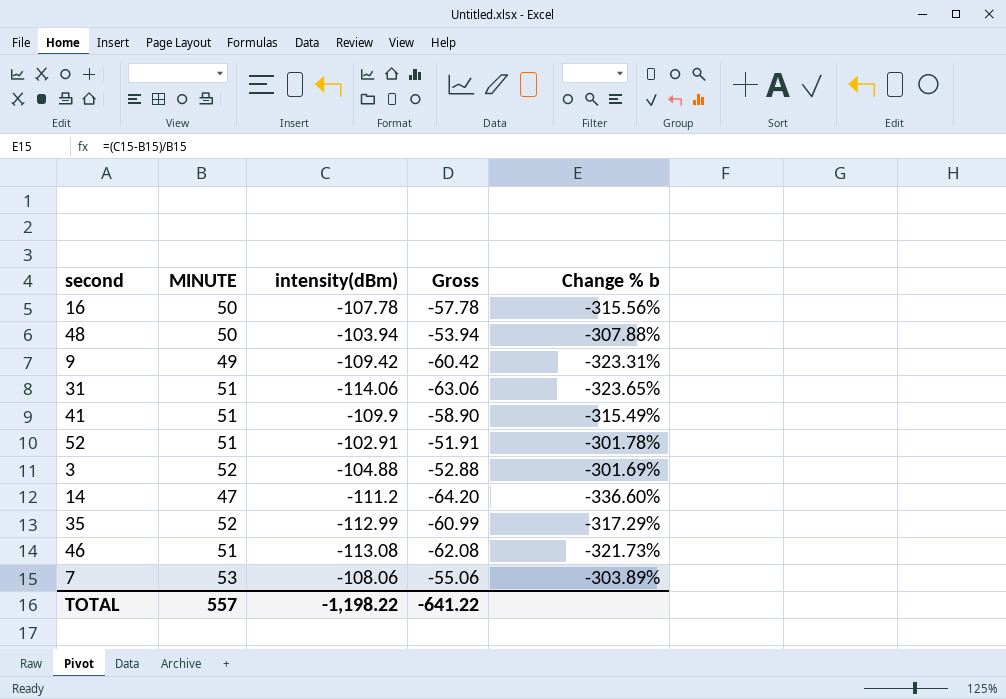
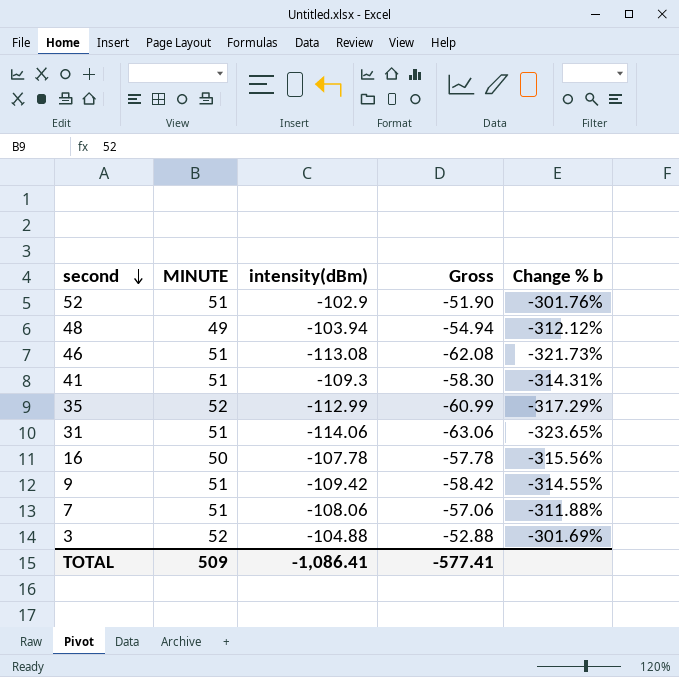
row order: none -> second descending
row 14: 47 | -111.2 | -64.20 | -336.60% -> none
52 | intensity(dBm): -102.91 -> -102.9
52 | Gross: -51.91 -> -51.90
52 | Change % b: -301.78% -> -301.76%
48 | MINUTE: 50 -> 49
48 | Gross: -53.94 -> -54.94
48 | Change % b: -307.88% -> -312.12%
41 | intensity(dBm): -109.9 -> -109.3
41 | Gross: -58.90 -> -58.30
41 | Change % b: -315.49% -> -314.31%
9 | MINUTE: 49 -> 51
9 | Gross: -60.42 -> -58.42
9 | Change % b: -323.31% -> -314.55%
7 | MINUTE: 53 -> 51
7 | Gross: -55.06 -> -57.06
7 | Change % b: -303.89% -> -311.88%
TOTAL | MINUTE: 557 -> 509
TOTAL | intensity(dBm): -1,198.22 -> -1,086.41
TOTAL | Gross: -641.22 -> -577.41

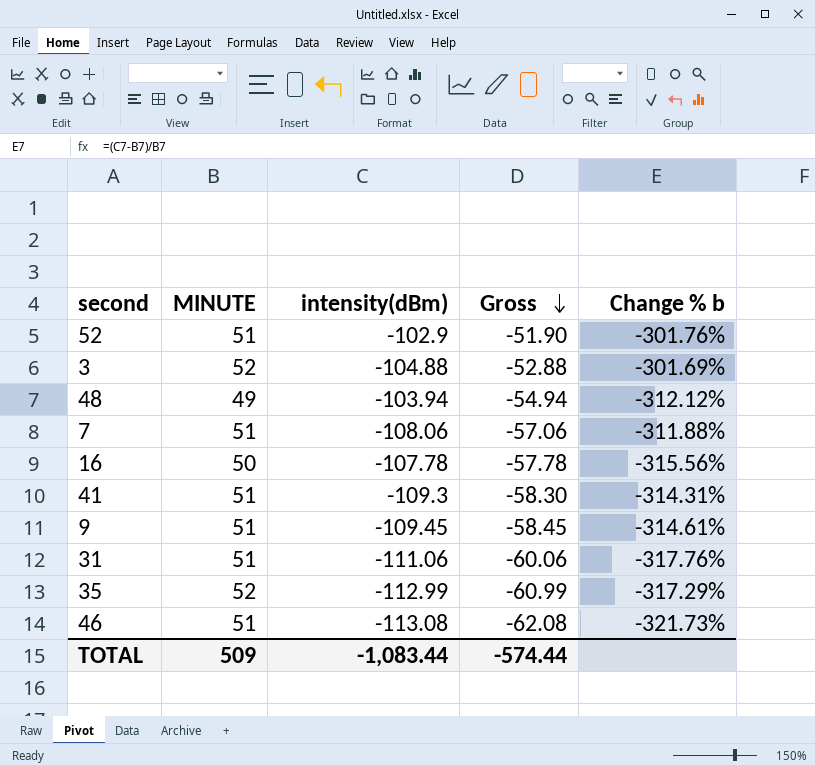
row order: second descending -> Gross descending
9 | intensity(dBm): -109.42 -> -109.45
9 | Gross: -58.42 -> -58.45
9 | Change % b: -314.55% -> -314.61%
31 | intensity(dBm): -114.06 -> -111.06
31 | Gross: -63.06 -> -60.06
31 | Change % b: -323.65% -> -317.76%
TOTAL | intensity(dBm): -1,086.41 -> -1,083.44
TOTAL | Gross: -577.41 -> -574.44

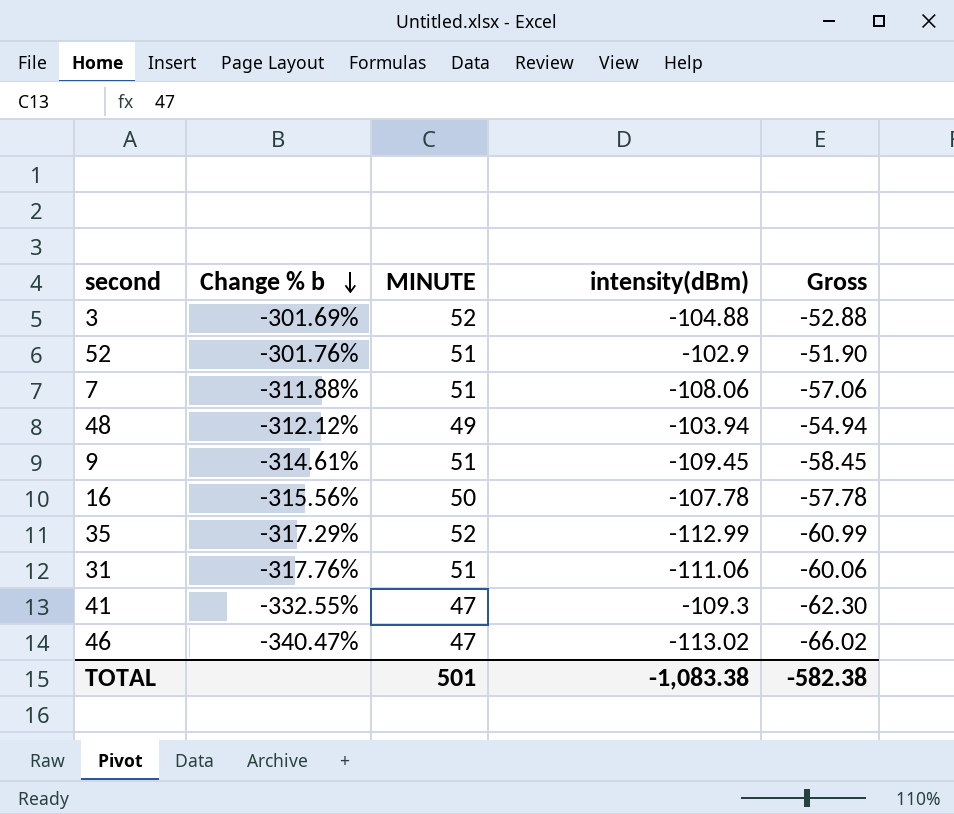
row order: Gross descending -> Change % b descending
column Change % b | position: 5 -> 2
41 | Change % b: -314.31% -> -332.55%
41 | MINUTE: 51 -> 47
41 | Gross: -58.30 -> -62.30
46 | Change % b: -321.73% -> -340.47%
46 | MINUTE: 51 -> 47
46 | intensity(dBm): -113.08 -> -113.02
46 | Gross: -62.08 -> -66.02
TOTAL | MINUTE: 509 -> 501
TOTAL | intensity(dBm): -1,083.44 -> -1,083.38
TOTAL | Gross: -574.44 -> -582.38

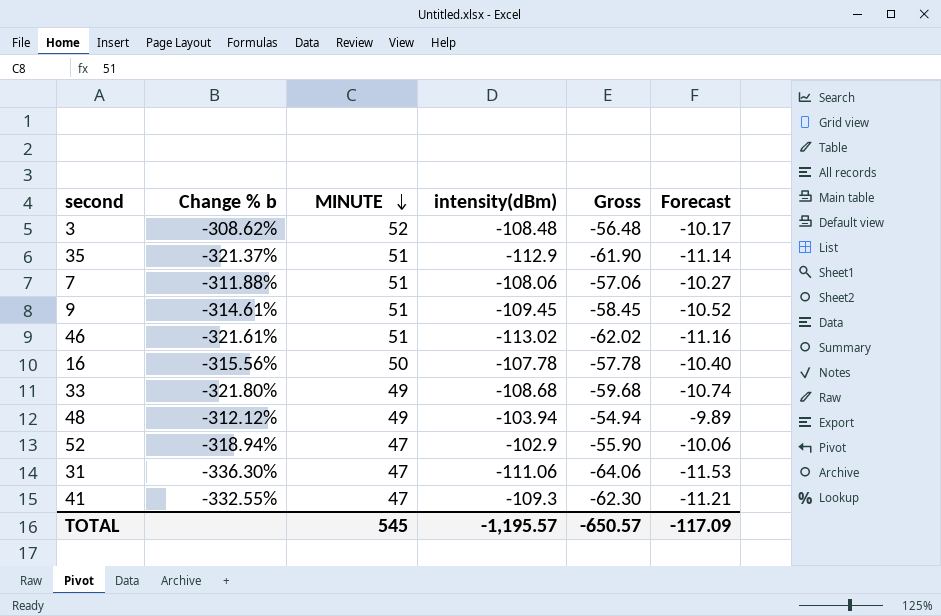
row order: Change % b descending -> MINUTE descending
column Forecast | formula: none -> [Gross] * 0.18
3 | Change % b: -301.69% -> -308.62%
3 | intensity(dBm): -104.88 -> -108.48
3 | Gross: -52.88 -> -56.48
35 | Change % b: -317.29% -> -321.37%
35 | MINUTE: 52 -> 51
35 | intensity(dBm): -112.99 -> -112.9
35 | Gross: -60.99 -> -61.90
46 | Change % b: -340.47% -> -321.61%
46 | MINUTE: 47 -> 51
46 | Gross: -66.02 -> -62.02
row 33: none -> -321.80% | 49 | -108.68 | -59.68 | -10.74
52 | Change % b: -301.76% -> -318.94%
52 | MINUTE: 51 -> 47
52 | Gross: -51.90 -> -55.90
31 | Change % b: -317.76% -> -336.30%
31 | MINUTE: 51 -> 47
31 | Gross: -60.06 -> -64.06
TOTAL | MINUTE: 501 -> 545
TOTAL | intensity(dBm): -1,083.38 -> -1,195.57
TOTAL | Gross: -582.38 -> -650.57

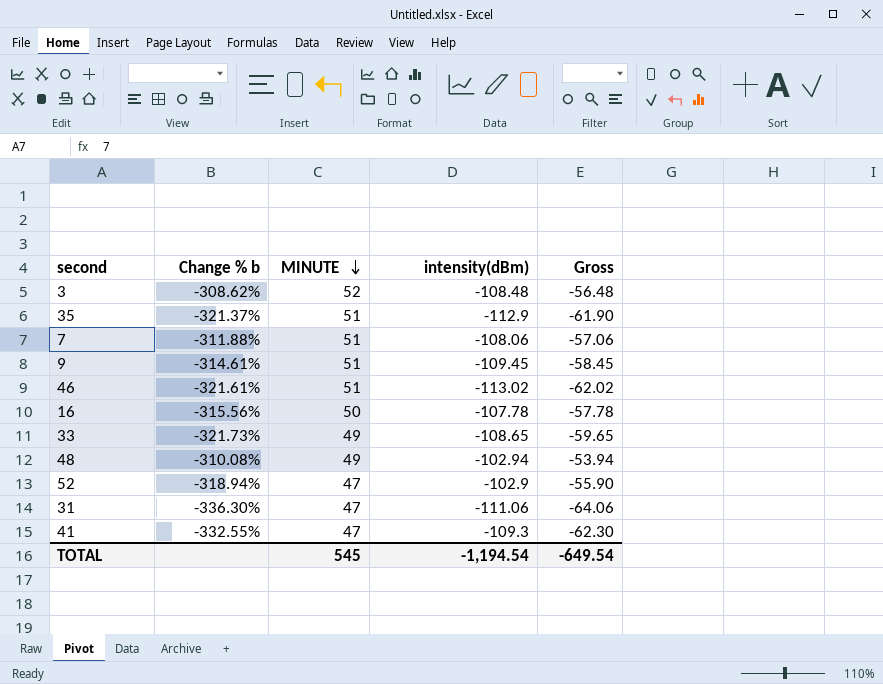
column Forecast | formula: [Gross] * 0.18 -> none
33 | Change % b: -321.80% -> -321.73%
33 | intensity(dBm): -108.68 -> -108.65
33 | Gross: -59.68 -> -59.65
48 | Change % b: -312.12% -> -310.08%
48 | intensity(dBm): -103.94 -> -102.94
48 | Gross: -54.94 -> -53.94
TOTAL | intensity(dBm): -1,195.57 -> -1,194.54
TOTAL | Gross: -650.57 -> -649.54

